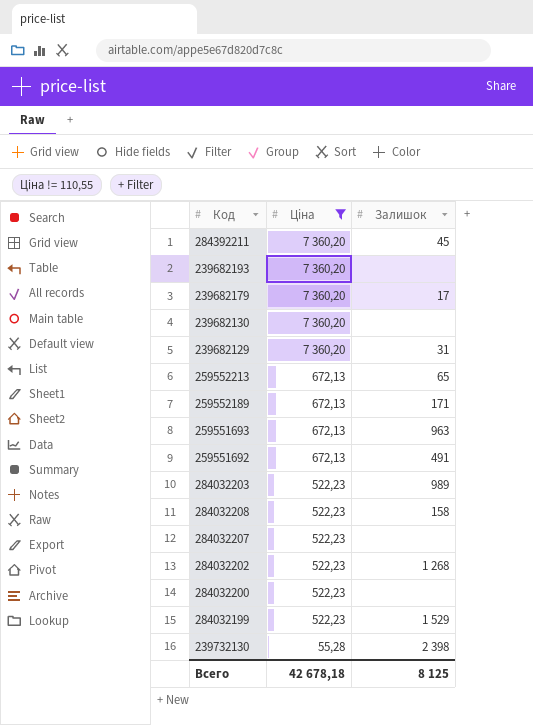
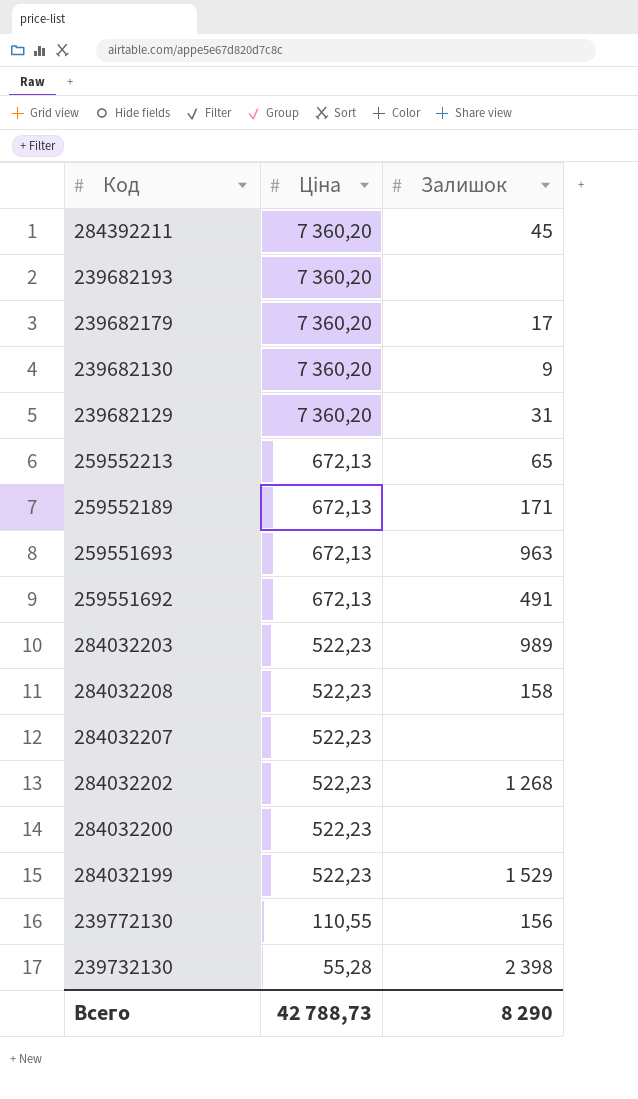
filter: Ціна != 110,55 -> none
239682130 | Залишок: none -> 9
Всего | Ціна: 42 678,18 -> 42 788,73
Всего | Залишок: 8 125 -> 8 290

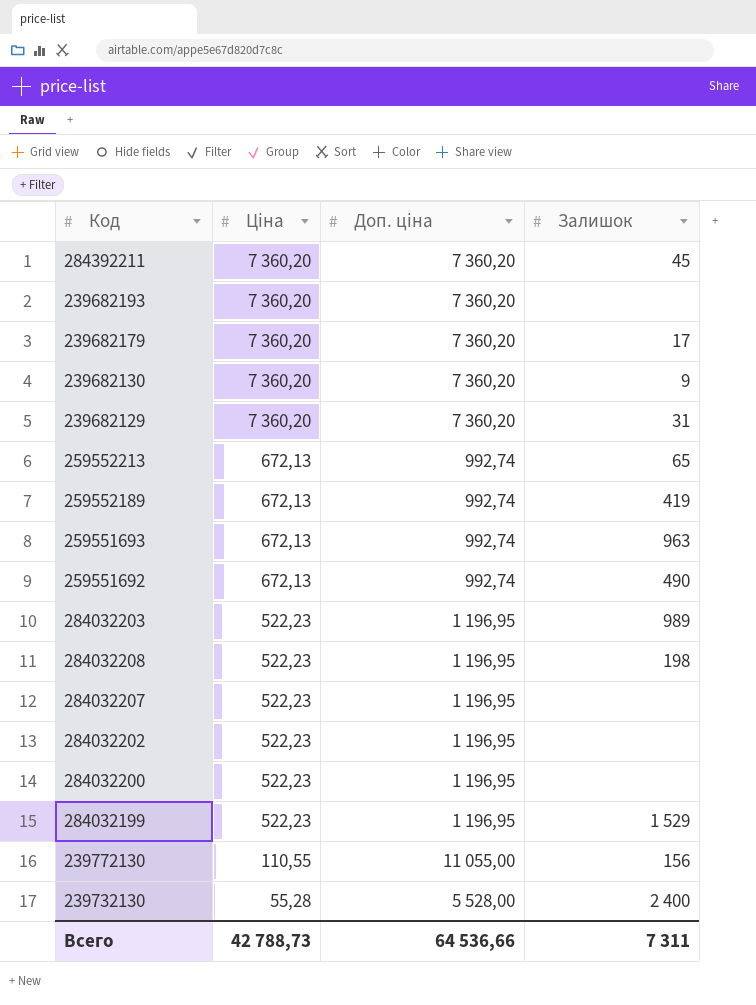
column Доп. ціна | position: none -> 3
259552189 | Залишок: 171 -> 419
259551692 | Залишок: 491 -> 490
284032208 | Залишок: 158 -> 198
284032202 | Залишок: 1 268 -> none
239732130 | Залишок: 2 398 -> 2 400
Всего | Залишок: 8 290 -> 7 311

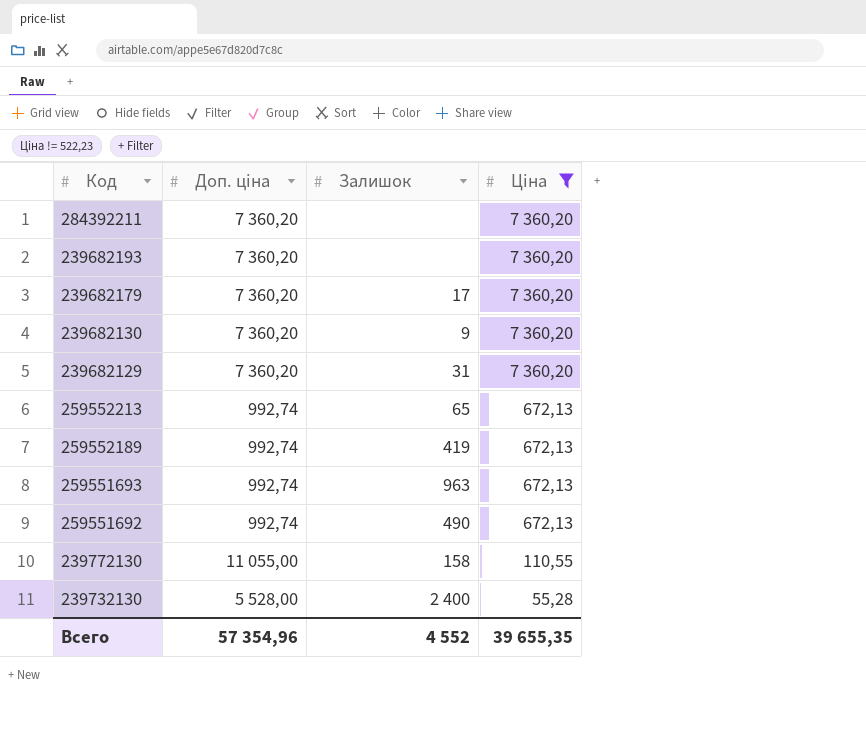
filter: none -> Ціна != 522,23
column Ціна | position: 2 -> 4
284392211 | Залишок: 45 -> none
239772130 | Залишок: 156 -> 158
Всего | Доп. ціна: 64 536,66 -> 57 354,96
Всего | Залишок: 7 311 -> 4 552
Всего | Ціна: 42 788,73 -> 39 655,35

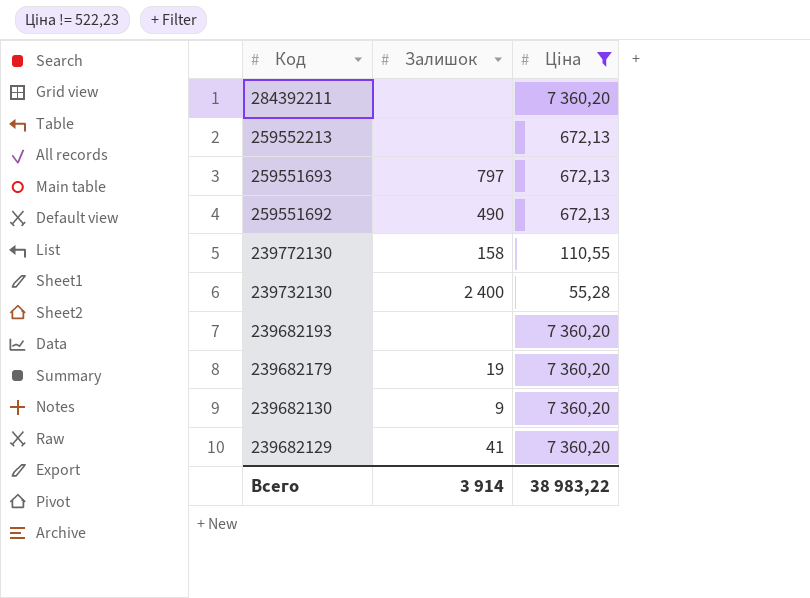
row order: Ціна descending -> Код descending
column Доп. ціна | position: 2 -> none
row 259552189: 992,74 | 419 | 672,13 -> none
259552213 | Залишок: 65 -> none
259551693 | Залишок: 963 -> 797
239682179 | Залишок: 17 -> 19
239682129 | Залишок: 31 -> 41
Всего | Залишок: 4 552 -> 3 914
Всего | Ціна: 39 655,35 -> 38 983,22

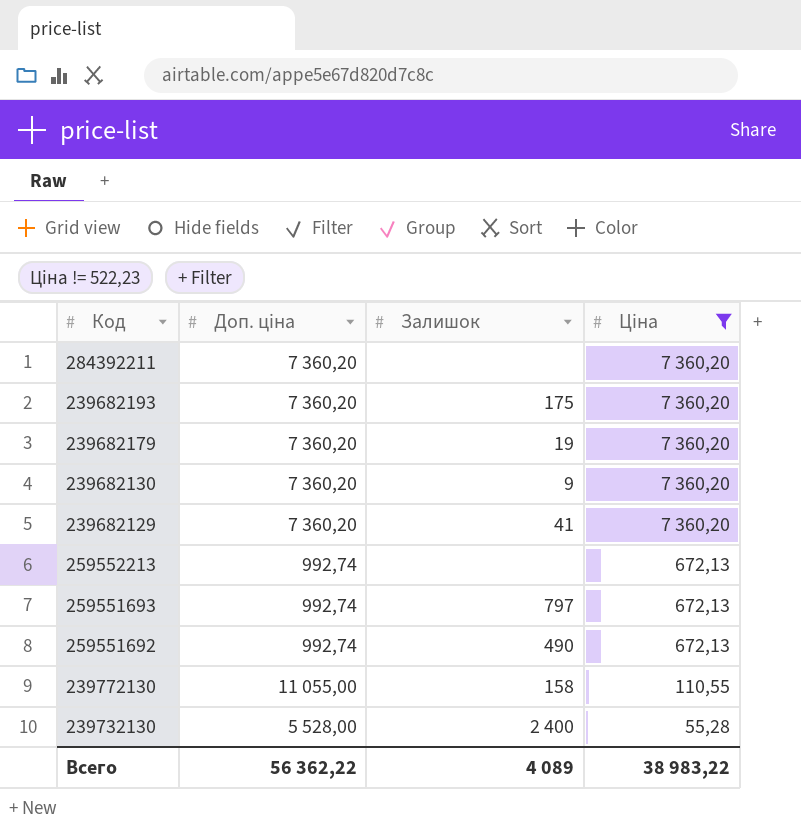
row order: Код descending -> Ціна descending
column Доп. ціна | position: none -> 2
239682193 | Залишок: none -> 175
Всего | Залишок: 3 914 -> 4 089

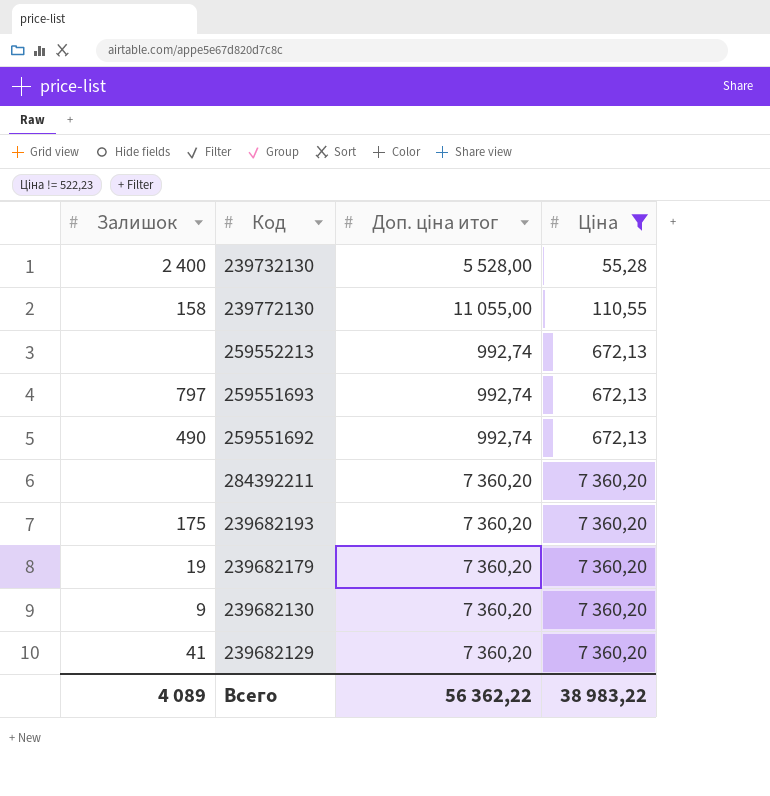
row order: Ціна descending -> Ціна ascending
column Залишок | position: 3 -> 1
column name: Доп. ціна -> Доп. ціна итог

